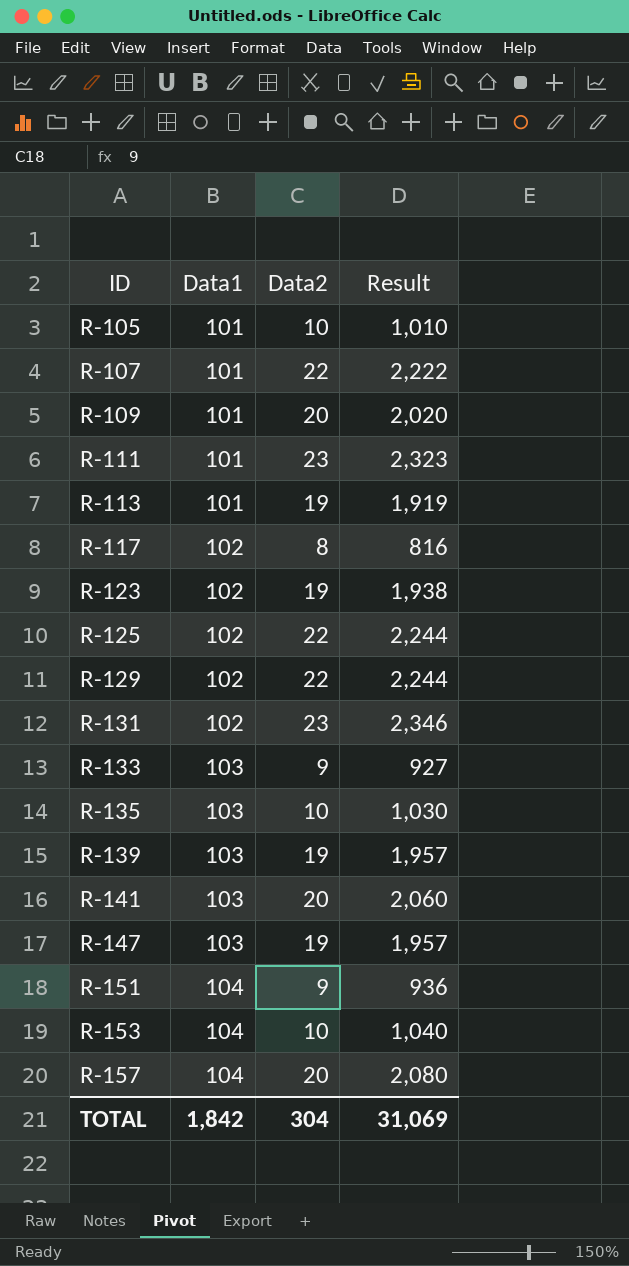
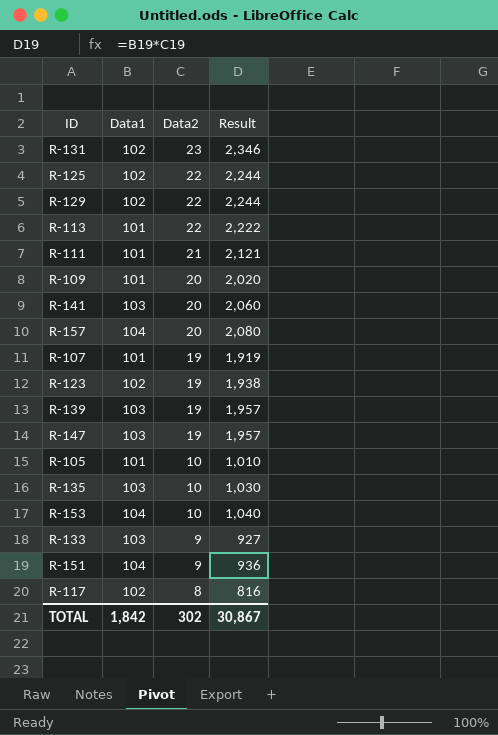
row order: ID ascending -> Data2 descending
R-113 | Data2: 19 -> 22
R-113 | Result: 1,919 -> 2,222
R-111 | Data2: 23 -> 21
R-111 | Result: 2,323 -> 2,121
R-107 | Data2: 22 -> 19
R-107 | Result: 2,222 -> 1,919
TOTAL | Data2: 304 -> 302
TOTAL | Result: 31,069 -> 30,867

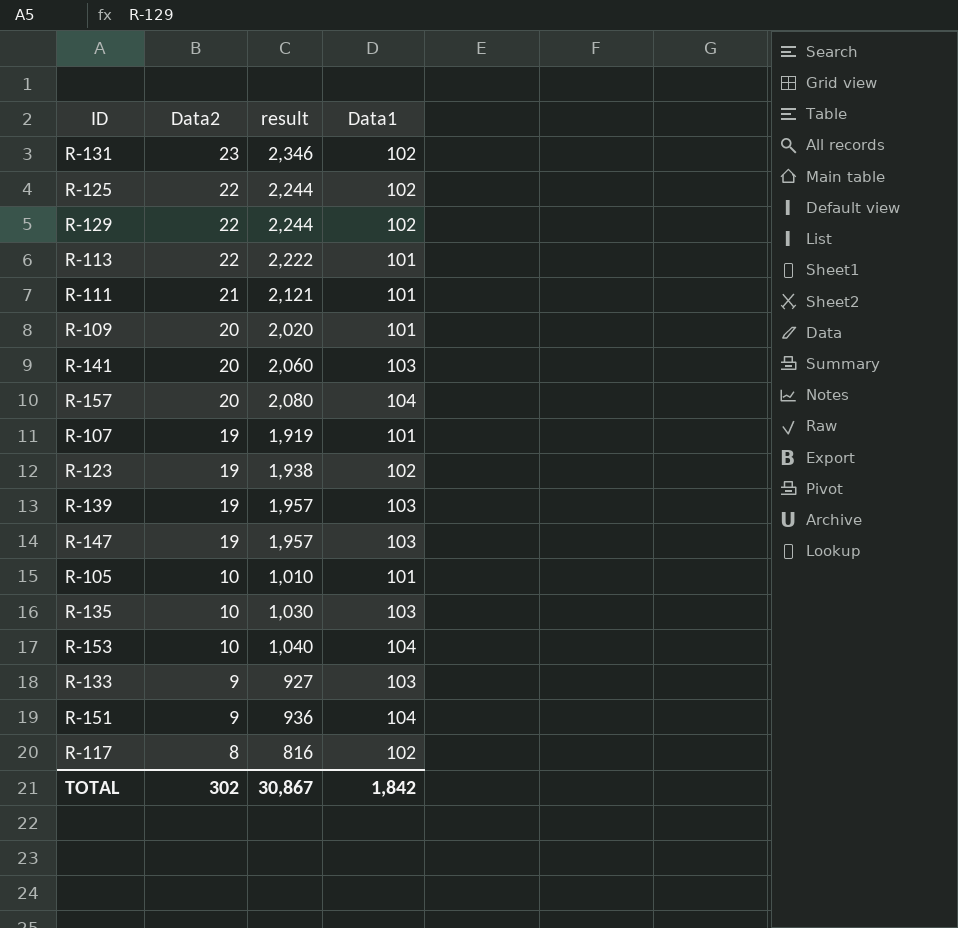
column name: Result -> result
column Data1 | position: 2 -> 4

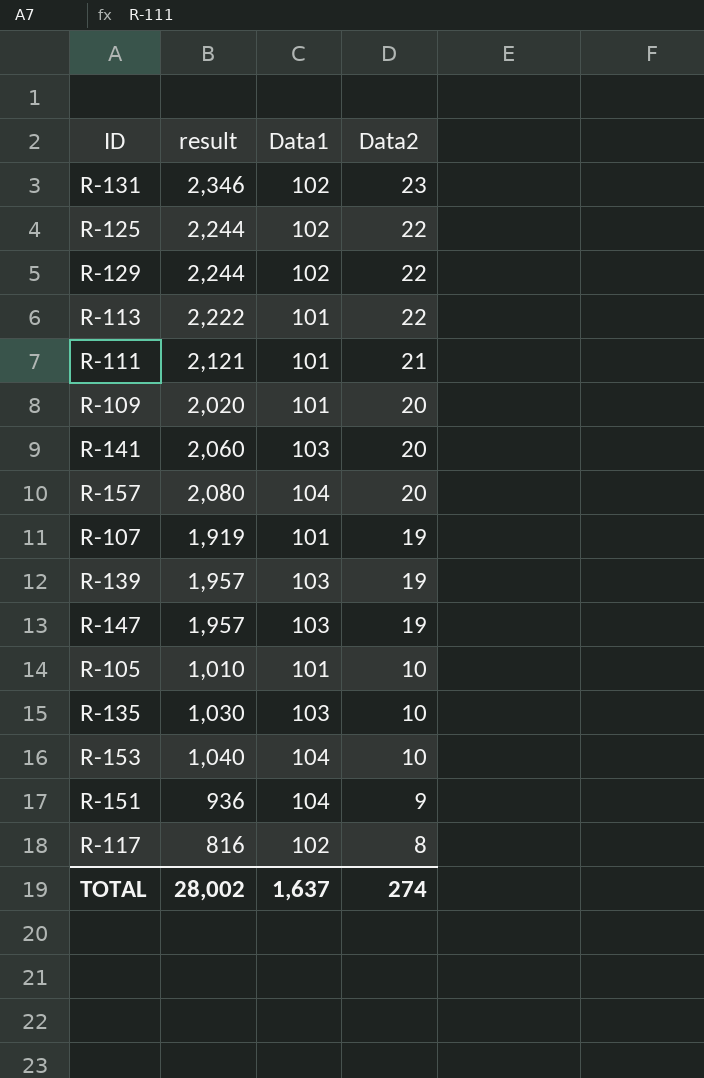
column Data2 | position: 2 -> 4
row R-123: 19 | 1,938 | 102 -> none
row R-133: 9 | 927 | 103 -> none
TOTAL | result: 30,867 -> 28,002
TOTAL | Data1: 1,842 -> 1,637
TOTAL | Data2: 302 -> 274

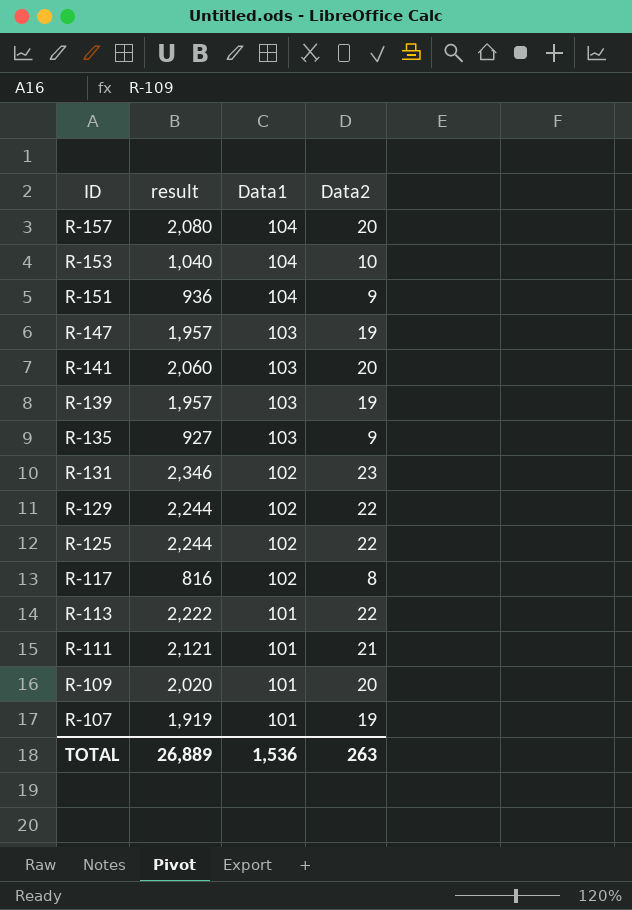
row order: Data2 descending -> ID descending
row R-105: 1,010 | 101 | 10 -> none
R-135 | result: 1,030 -> 927
R-135 | Data2: 10 -> 9
TOTAL | result: 28,002 -> 26,889
TOTAL | Data1: 1,637 -> 1,536
TOTAL | Data2: 274 -> 263

